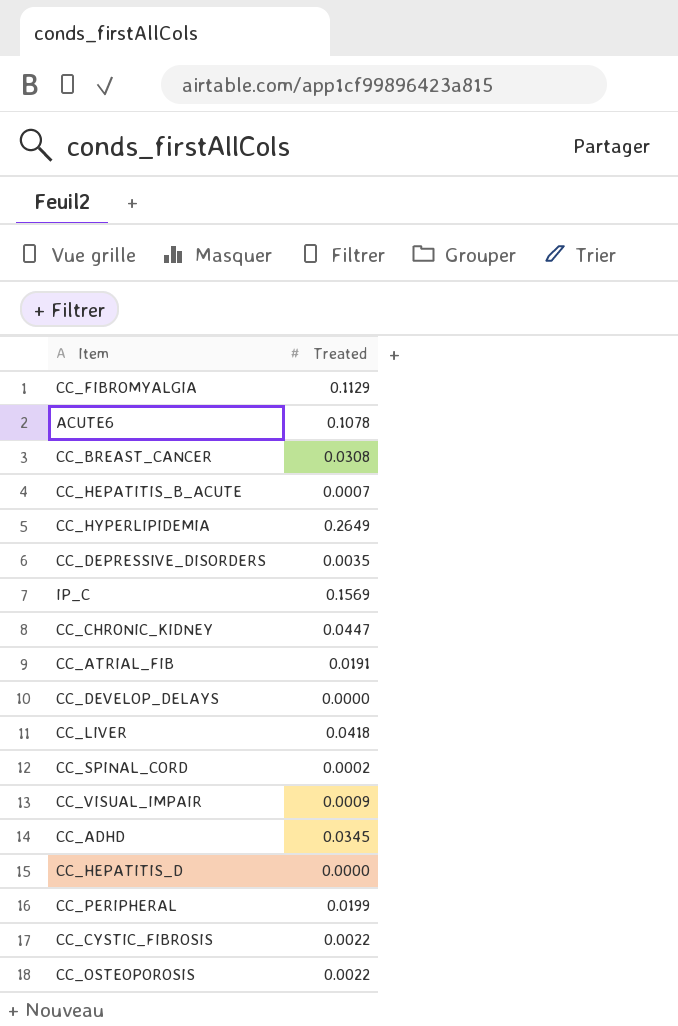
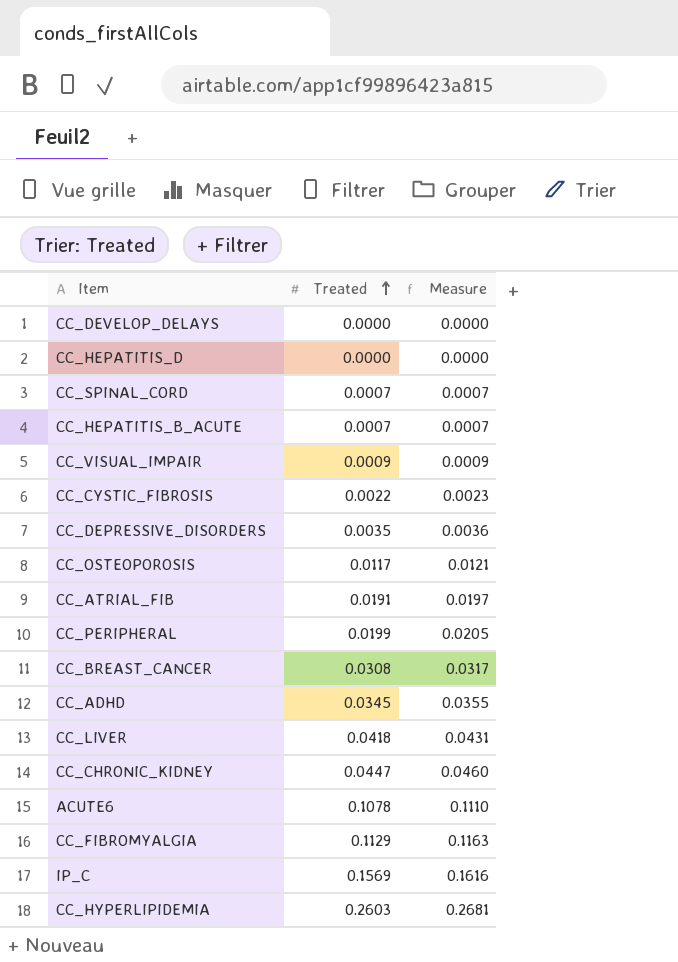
row order: none -> Treated ascending
column Measure | formula: none -> [Treated] * 1.03
CC_SPINAL_CORD | Treated: 0.0002 -> 0.0007
CC_OSTEOPOROSIS | Treated: 0.0022 -> 0.0117
CC_HYPERLIPIDEMIA | Treated: 0.2649 -> 0.2603

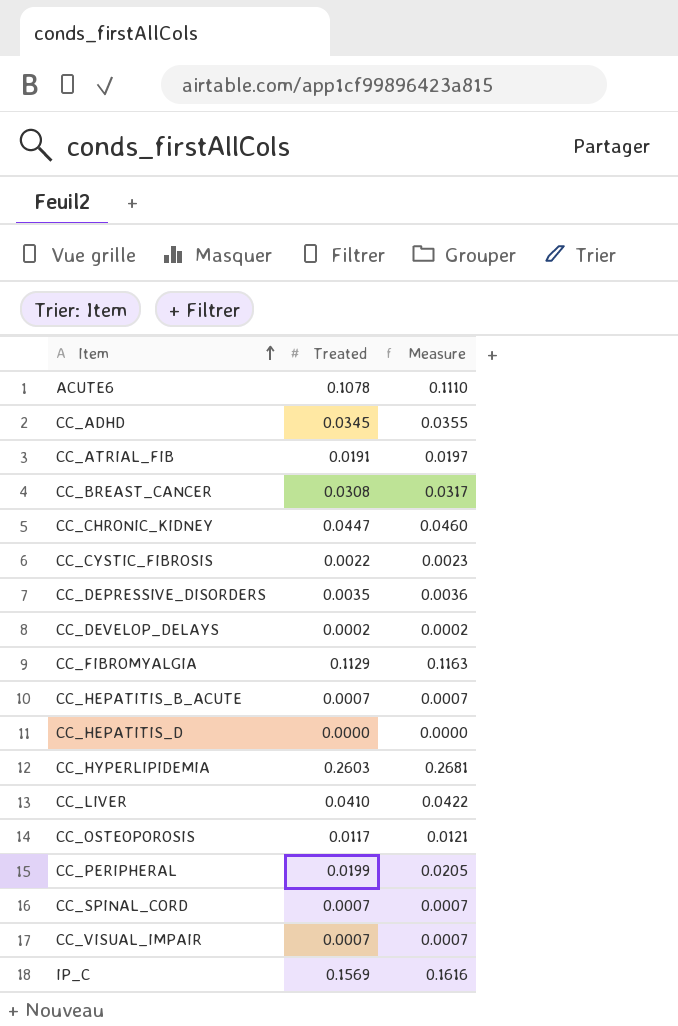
row order: Treated ascending -> Item ascending
CC_DEVELOP_DELAYS | Treated: 0.0000 -> 0.0002
CC_DEVELOP_DELAYS | Measure: 0.0000 -> 0.0002
CC_LIVER | Treated: 0.0418 -> 0.0410
CC_LIVER | Measure: 0.0431 -> 0.0422
CC_VISUAL_IMPAIR | Treated: 0.0009 -> 0.0007
CC_VISUAL_IMPAIR | Measure: 0.0009 -> 0.0007

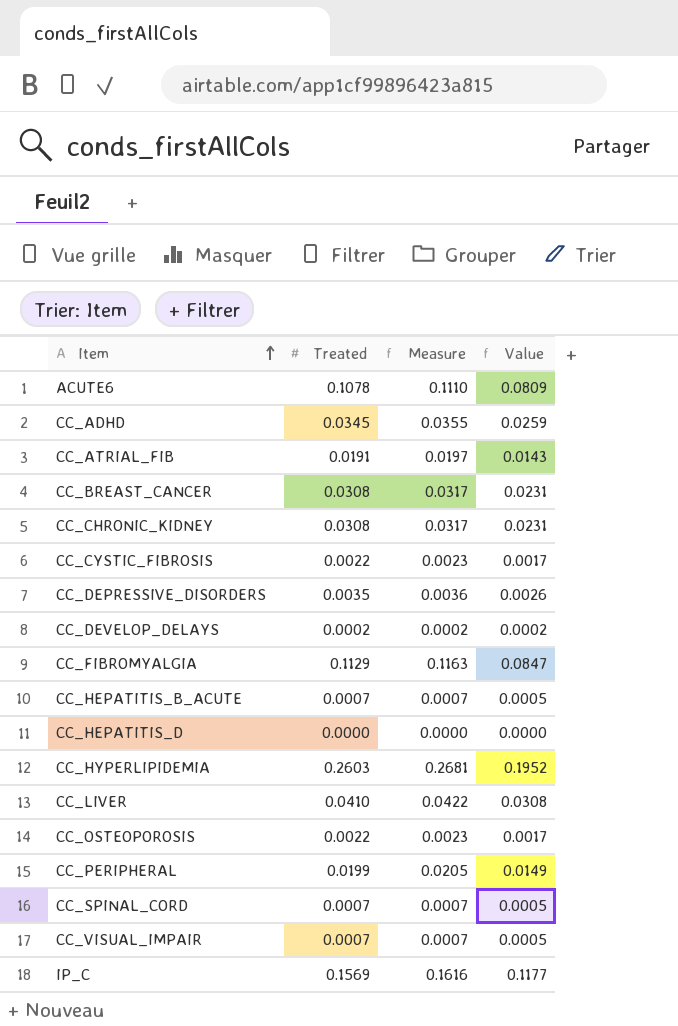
column Value | formula: none -> [Treated] * 0.75
CC_CHRONIC_KIDNEY | Treated: 0.0447 -> 0.0308
CC_CHRONIC_KIDNEY | Measure: 0.0460 -> 0.0317
CC_OSTEOPOROSIS | Treated: 0.0117 -> 0.0022
CC_OSTEOPOROSIS | Measure: 0.0121 -> 0.0023

